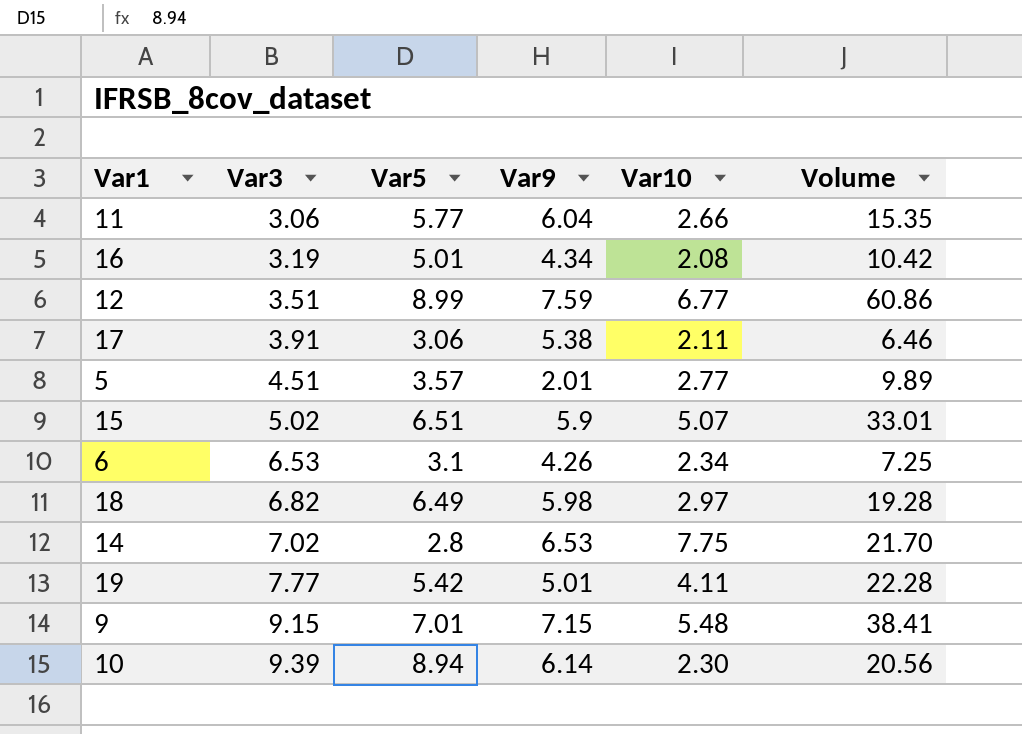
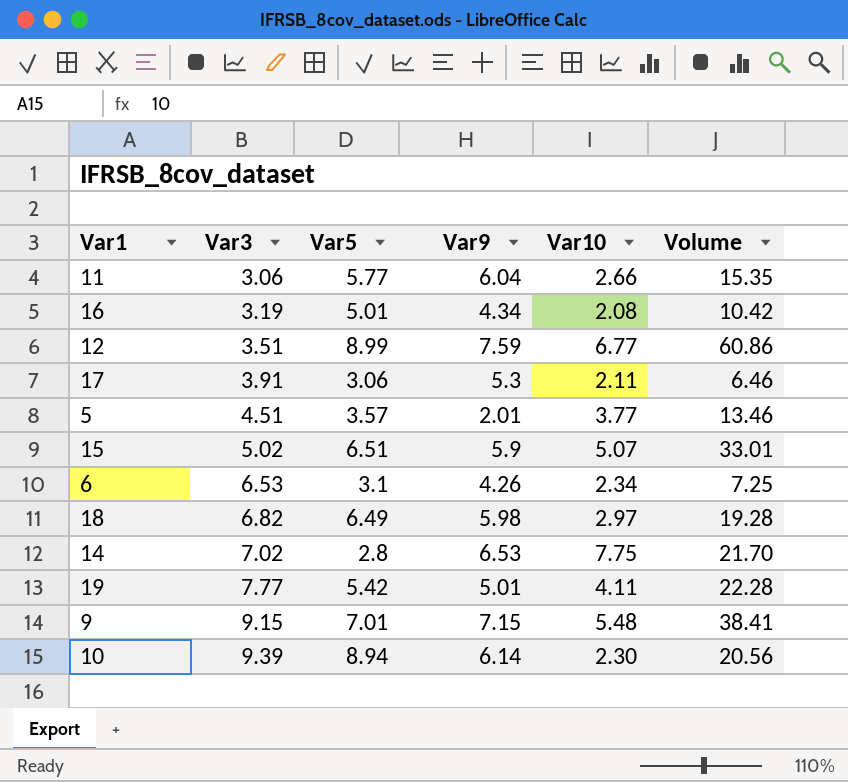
17 | Var9: 5.38 -> 5.3
5 | Var10: 2.77 -> 3.77
5 | Volume: 9.89 -> 13.46

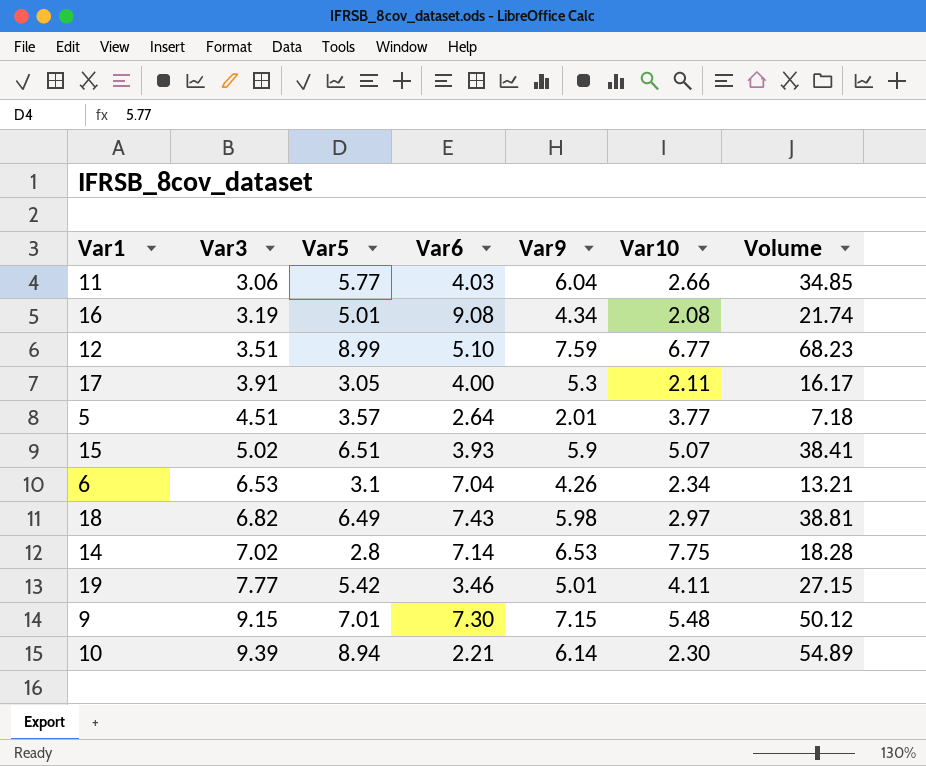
column Var6 | position: none -> 4
column Volume | formula: [Var5] * [Var10] -> [Var5] * [Var9]
17 | Var5: 3.06 -> 3.05

